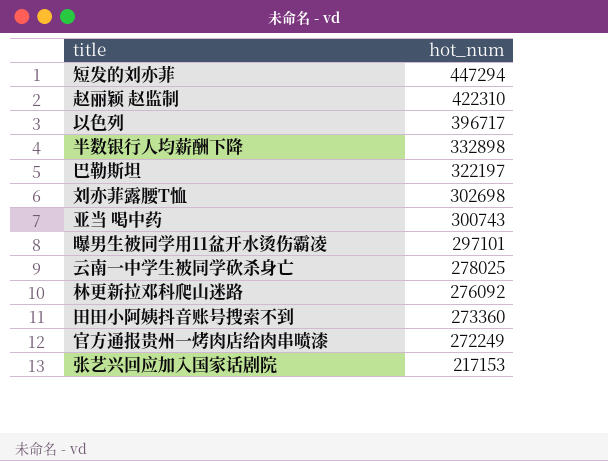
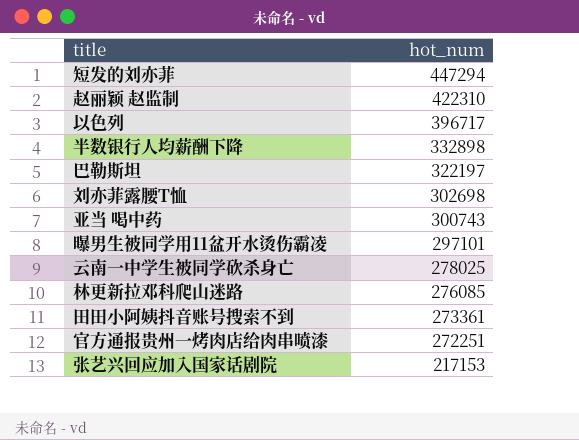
林更新拉邓科爬山迷路 | hot_num: 276092 -> 276085
田田小阿姨抖音账号搜索不到 | hot_num: 273360 -> 273361
官方通报贵州一烤肉店给肉串喷漆 | hot_num: 272249 -> 272251

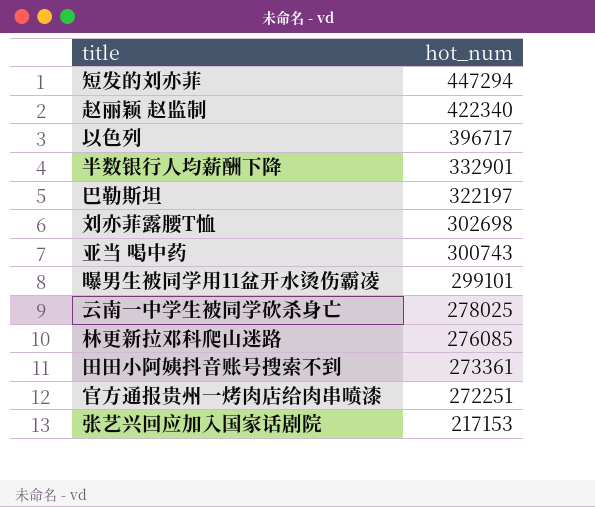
赵丽颖 赵监制 | hot_num: 422310 -> 422340
半数银行人均薪酬下降 | hot_num: 332898 -> 332901
曝男生被同学用11盆开水烫伤霸凌 | hot_num: 297101 -> 299101

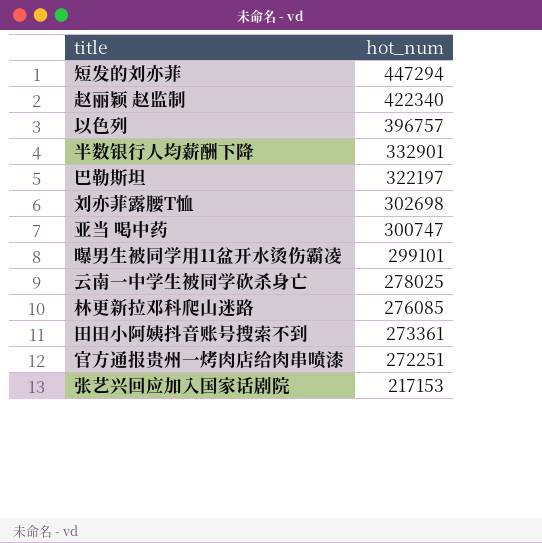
以色列 | hot_num: 396717 -> 396757
亚当 喝中药 | hot_num: 300743 -> 300747

